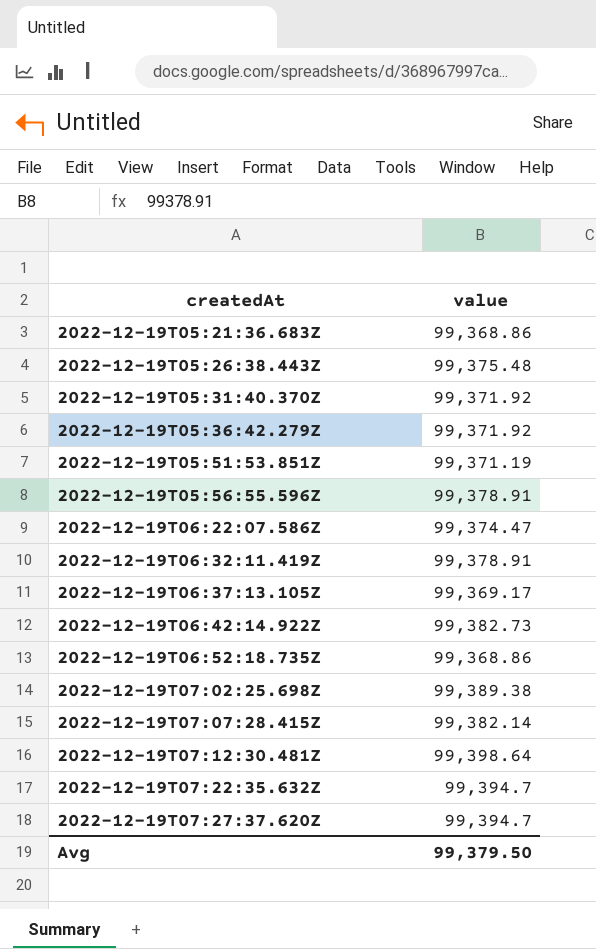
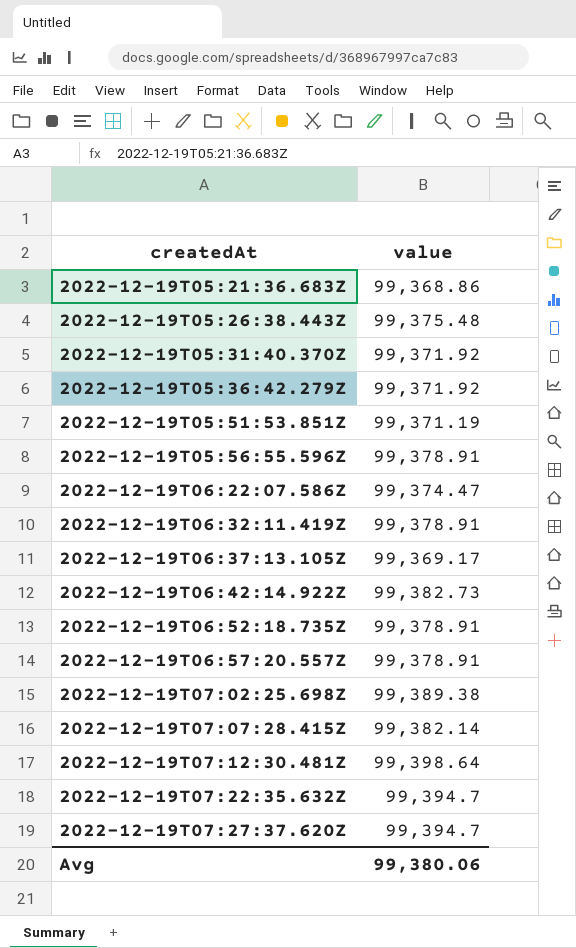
2022-12-19T06:52:18.735Z | value: 99,368.86 -> 99,378.91
row 2022-12-19T06:57:20.557Z: none -> 99,378.91
Avg | value: 99,379.50 -> 99,380.06

